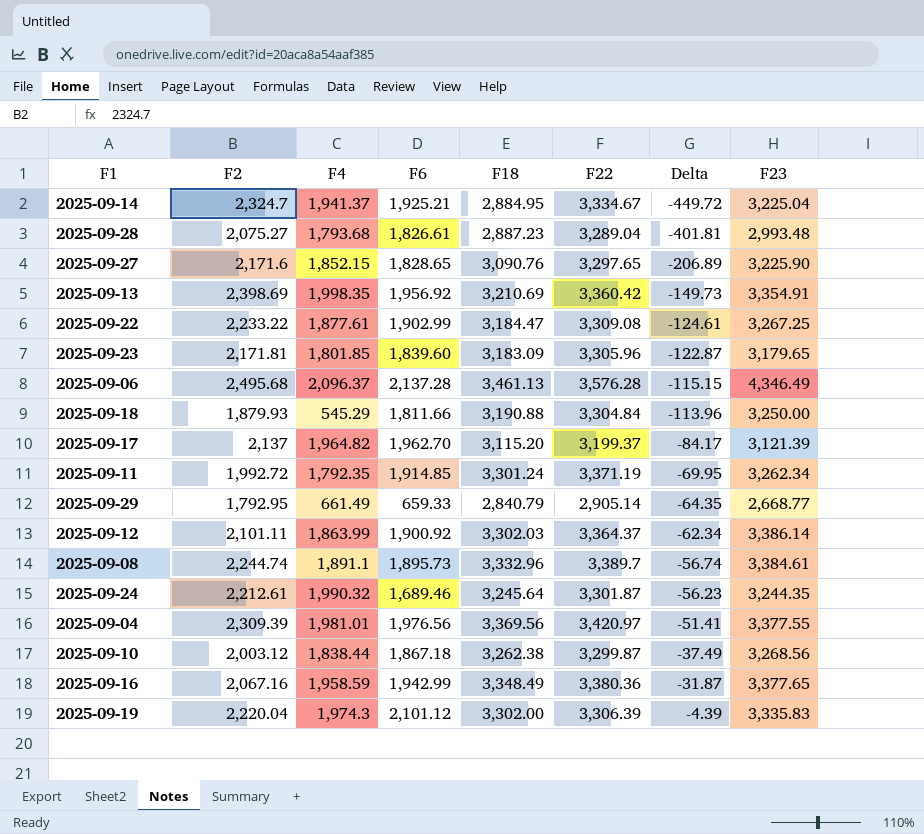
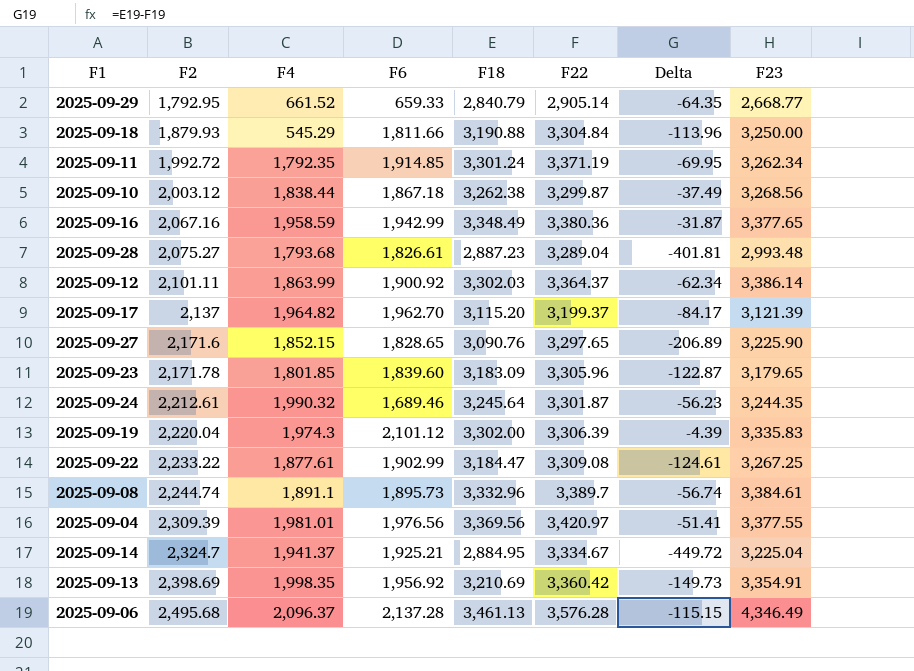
row order: Delta ascending -> F2 ascending
2025-09-29 | F4: 661.49 -> 661.52
2025-09-23 | F2: 2,171.81 -> 2,171.78

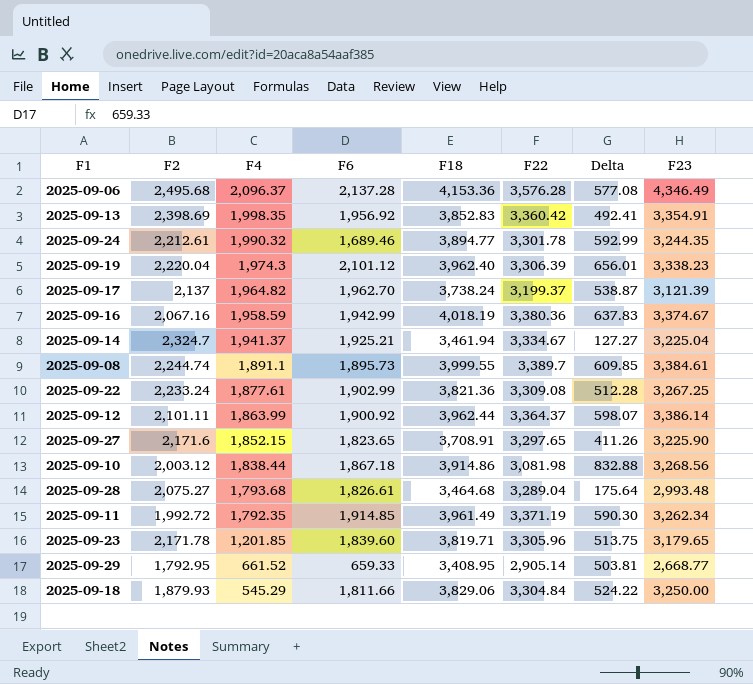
row order: F2 ascending -> F4 descending
row 2025-09-04: 2,309.39 | 1,981.01 | 1,976.56 | 3,369.56 | 3,420.97 | -51.41 | 3,377.55 -> none
2025-09-06 | F18: 3,461.13 -> 4,153.36
2025-09-06 | Delta: -115.15 -> 577.08
2025-09-13 | F18: 3,210.69 -> 3,852.83
2025-09-13 | Delta: -149.73 -> 492.41
2025-09-24 | F18: 3,245.64 -> 3,894.77
2025-09-24 | F22: 3,301.87 -> 3,301.78
2025-09-24 | Delta: -56.23 -> 592.99
2025-09-19 | F18: 3,302.00 -> 3,962.40
2025-09-19 | Delta: -4.39 -> 656.01
2025-09-19 | F23: 3,335.83 -> 3,338.23
2025-09-17 | F18: 3,115.20 -> 3,738.24
2025-09-17 | Delta: -84.17 -> 538.87
2025-09-16 | F18: 3,348.49 -> 4,018.19
2025-09-16 | Delta: -31.87 -> 637.83
2025-09-16 | F23: 3,377.65 -> 3,374.67
2025-09-14 | F18: 2,884.95 -> 3,461.94
2025-09-14 | Delta: -449.72 -> 127.27
2025-09-08 | F18: 3,332.96 -> 3,999.55
2025-09-08 | Delta: -56.74 -> 609.85
2025-09-22 | F2: 2,233.22 -> 2,233.24
2025-09-22 | F18: 3,184.47 -> 3,821.36
2025-09-22 | Delta: -124.61 -> 512.28
2025-09-12 | F18: 3,302.03 -> 3,962.44
2025-09-12 | Delta: -62.34 -> 598.07
2025-09-27 | F6: 1,828.65 -> 1,823.65
2025-09-27 | F18: 3,090.76 -> 3,708.91
2025-09-27 | Delta: -206.89 -> 411.26
2025-09-10 | F18: 3,262.38 -> 3,914.86
2025-09-10 | F22: 3,299.87 -> 3,081.98
2025-09-10 | Delta: -37.49 -> 832.88
2025-09-28 | F18: 2,887.23 -> 3,464.68
2025-09-28 | Delta: -401.81 -> 175.64
2025-09-11 | F18: 3,301.24 -> 3,961.49
2025-09-11 | Delta: -69.95 -> 590.30
2025-09-23 | F4: 1,801.85 -> 1,201.85
2025-09-23 | F18: 3,183.09 -> 3,819.71
2025-09-23 | Delta: -122.87 -> 513.75
2025-09-29 | F18: 2,840.79 -> 3,408.95
2025-09-29 | Delta: -64.35 -> 503.81
2025-09-18 | F18: 3,190.88 -> 3,829.06
2025-09-18 | Delta: -113.96 -> 524.22

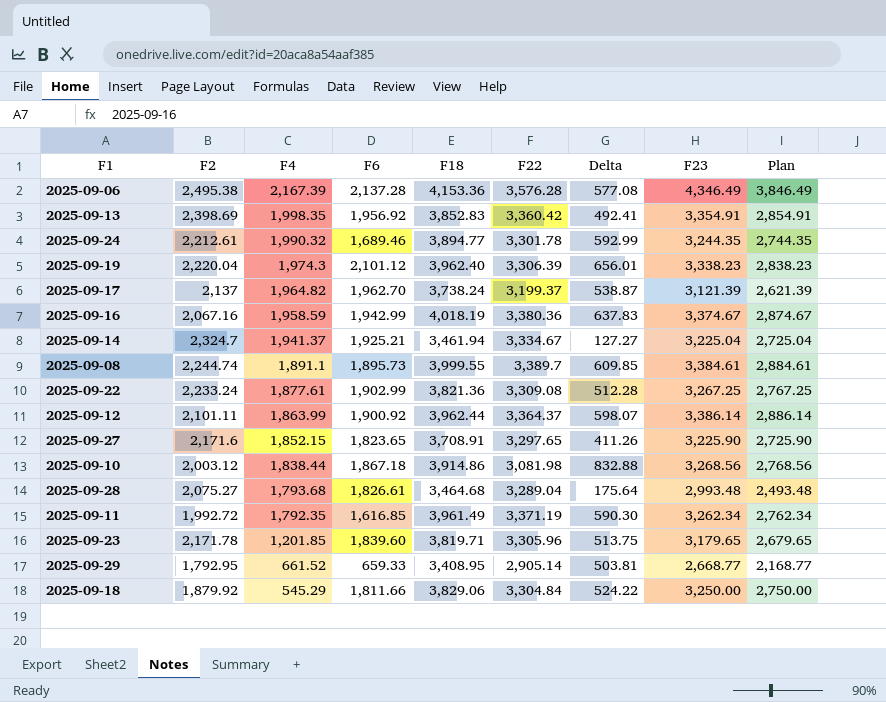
column Plan | formula: none -> [F23] - 500
2025-09-06 | F2: 2,495.68 -> 2,495.38
2025-09-06 | F4: 2,096.37 -> 2,167.39
2025-09-11 | F6: 1,914.85 -> 1,616.85
2025-09-18 | F2: 1,879.93 -> 1,879.92

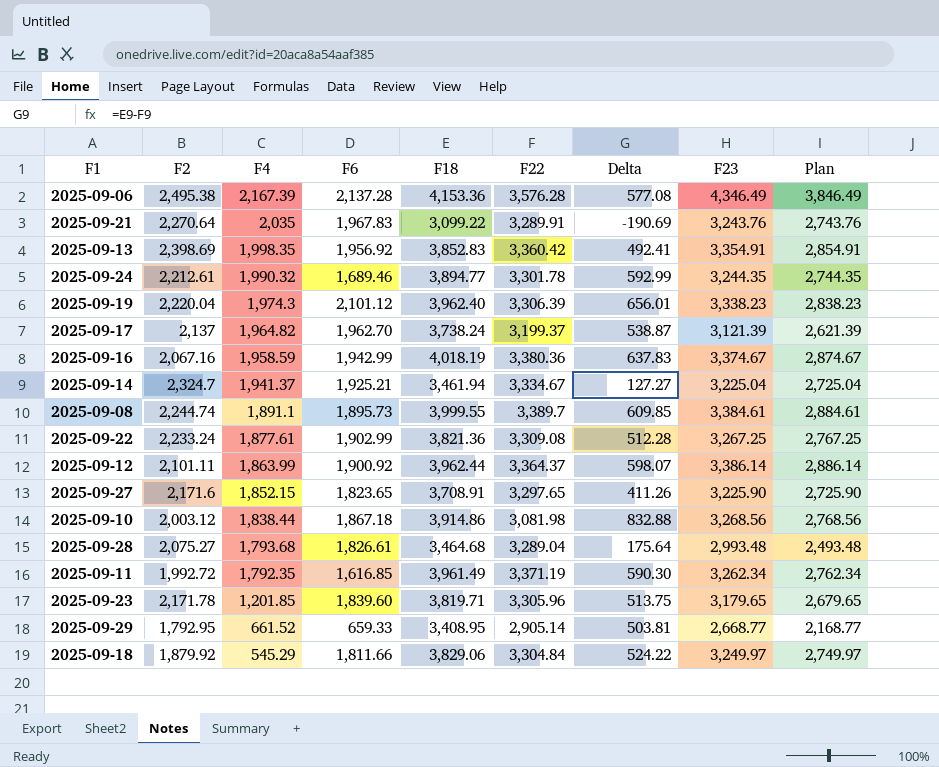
row 2025-09-21: none -> 2,270.64 | 2,035 | 1,967.83 | 3,099.22 | 3,289.91 | -190.69 | 3,243.76 | 2,743.76
2025-09-18 | F23: 3,250.00 -> 3,249.97
2025-09-18 | Plan: 2,750.00 -> 2,749.97

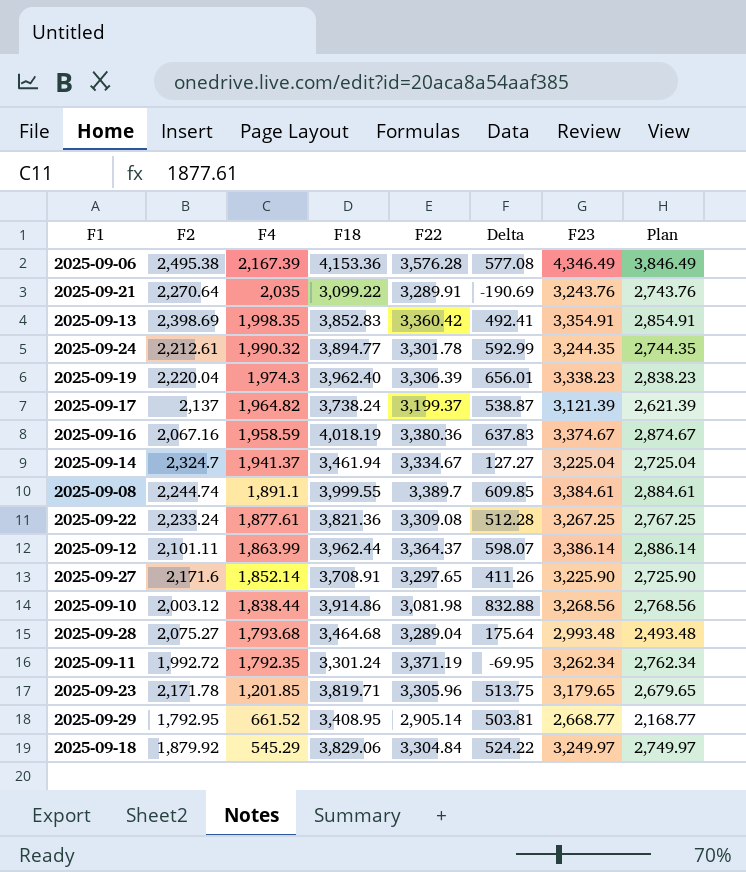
column F6 | position: 4 -> none
2025-09-27 | F4: 1,852.15 -> 1,852.14
2025-09-11 | F18: 3,961.49 -> 3,301.24
2025-09-11 | Delta: 590.30 -> -69.95

